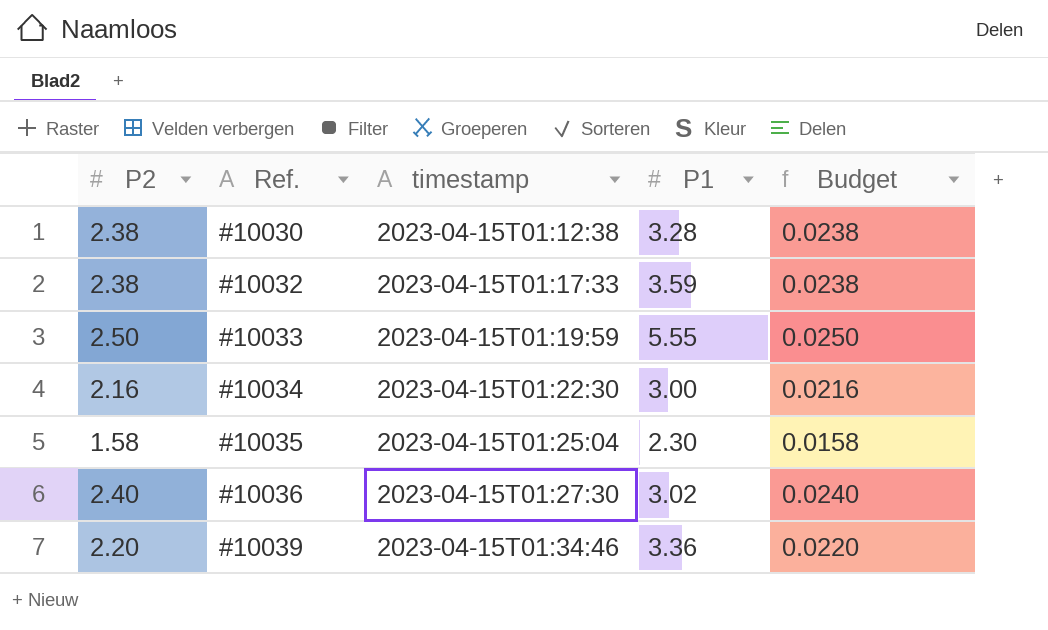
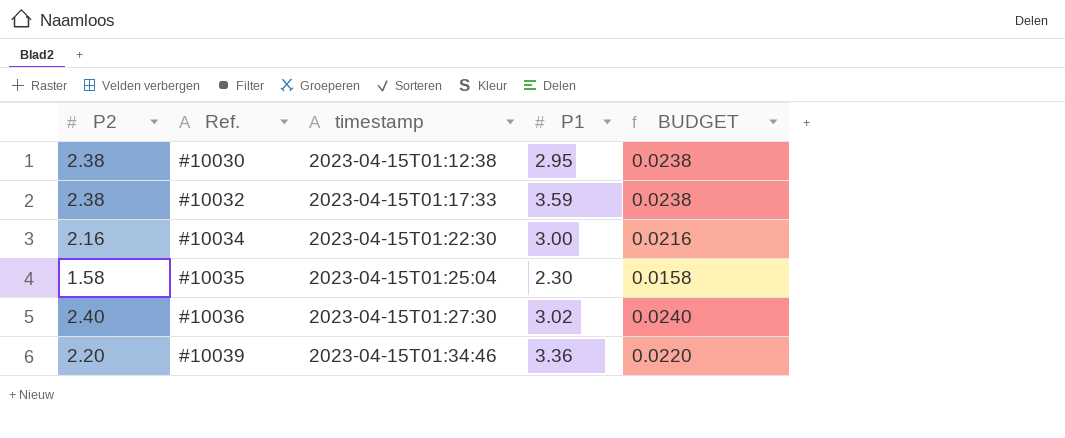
column name: Budget -> BUDGET
row #10033: 2.50 | 2023-04-15T01:19:59 | 5.55 | 0.0250 -> none
#10030 | P1: 3.28 -> 2.95

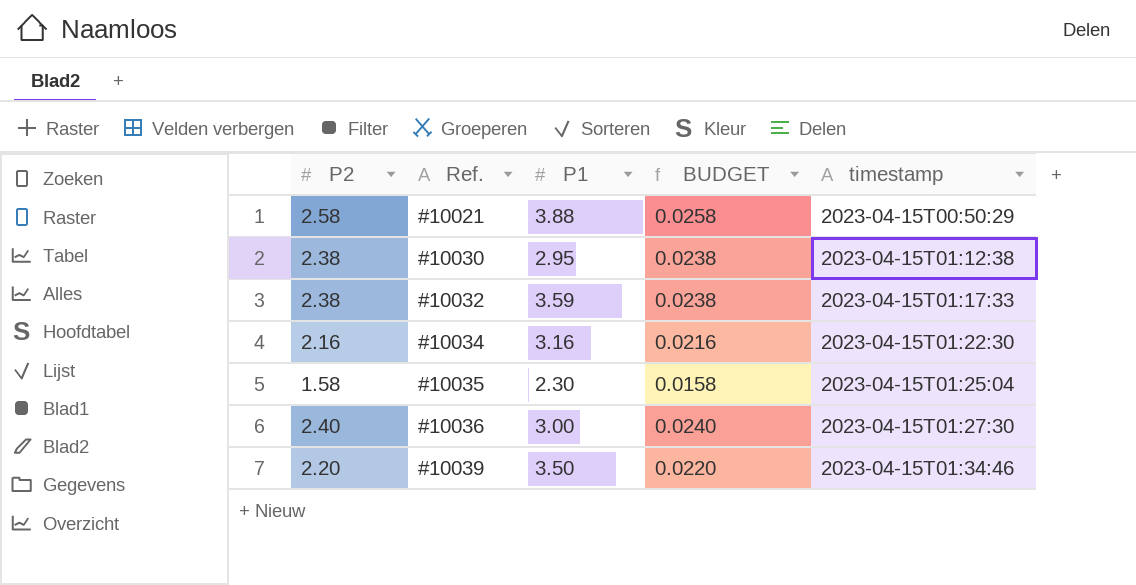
column timestamp | position: 3 -> 5
row #10021: none -> 2.58 | 3.88 | 0.0258 | 2023-04-15T00:50:29
#10034 | P1: 3.00 -> 3.16
#10036 | P1: 3.02 -> 3.00
#10039 | P1: 3.36 -> 3.50

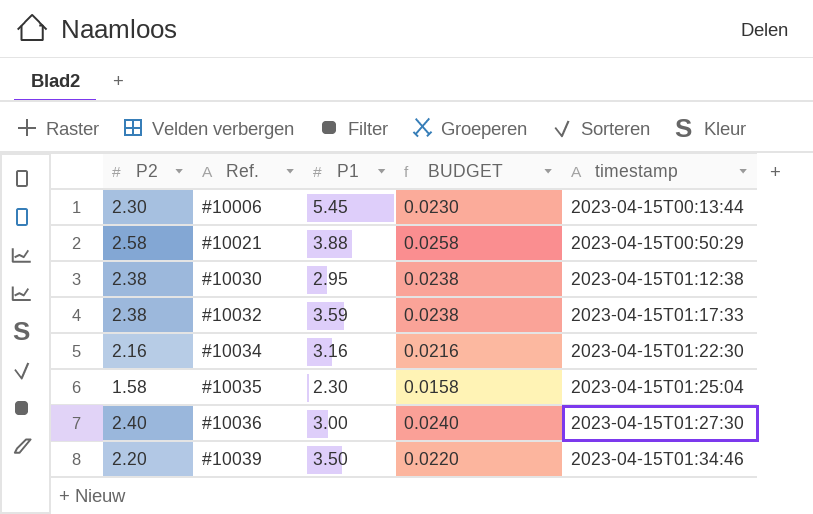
row #10006: none -> 2.30 | 5.45 | 0.0230 | 2023-04-15T00:13:44

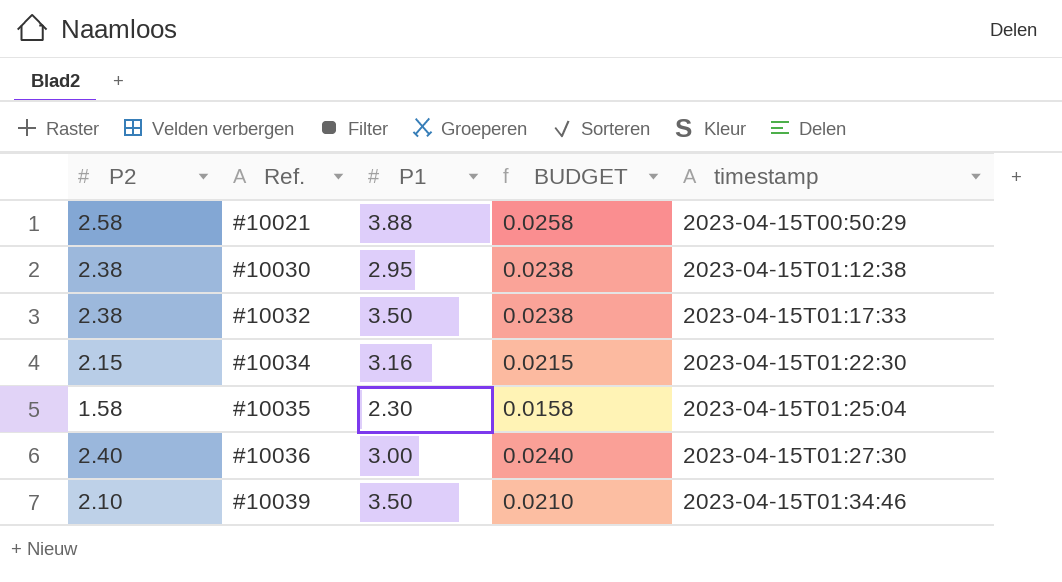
row #10006: 2.30 | 5.45 | 0.0230 | 2023-04-15T00:13:44 -> none
#10032 | P1: 3.59 -> 3.50
#10034 | P2: 2.16 -> 2.15
#10034 | BUDGET: 0.0216 -> 0.0215
#10039 | P2: 2.20 -> 2.10
#10039 | BUDGET: 0.0220 -> 0.0210

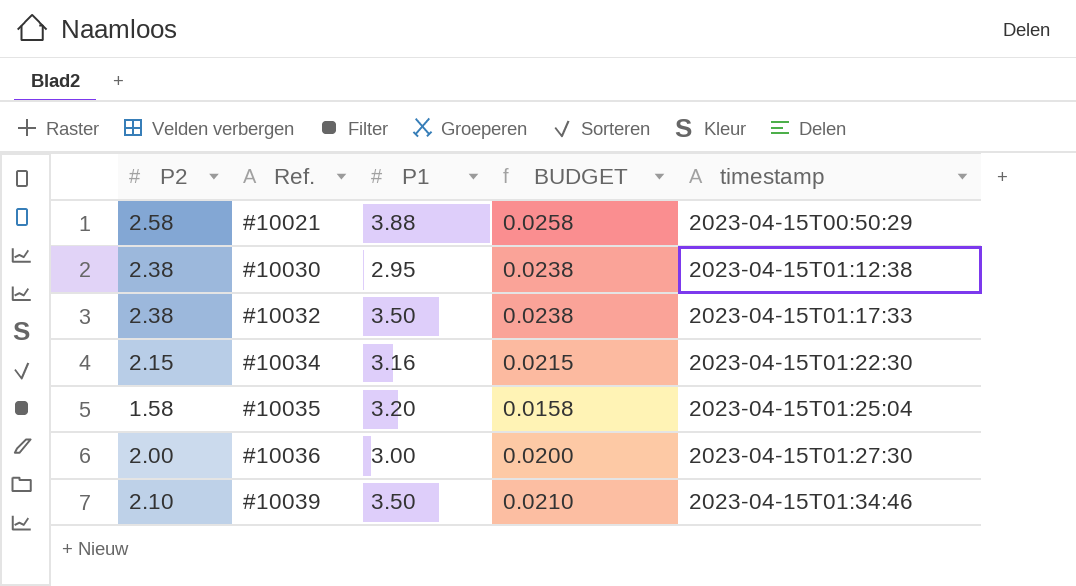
#10035 | P1: 2.30 -> 3.20
#10036 | P2: 2.40 -> 2.00
#10036 | BUDGET: 0.0240 -> 0.0200

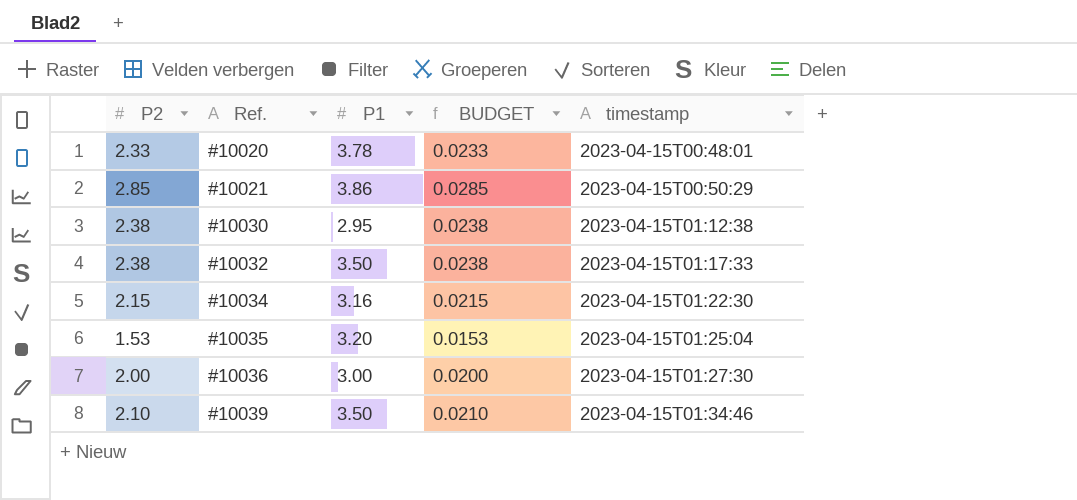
row #10020: none -> 2.33 | 3.78 | 0.0233 | 2023-04-15T00:48:01
#10021 | P2: 2.58 -> 2.85
#10021 | P1: 3.88 -> 3.86
#10021 | BUDGET: 0.0258 -> 0.0285
#10035 | P2: 1.58 -> 1.53
#10035 | BUDGET: 0.0158 -> 0.0153

